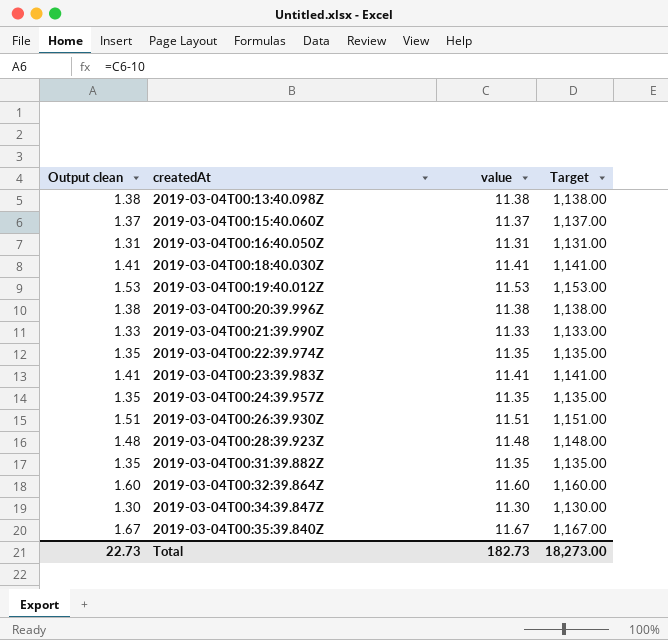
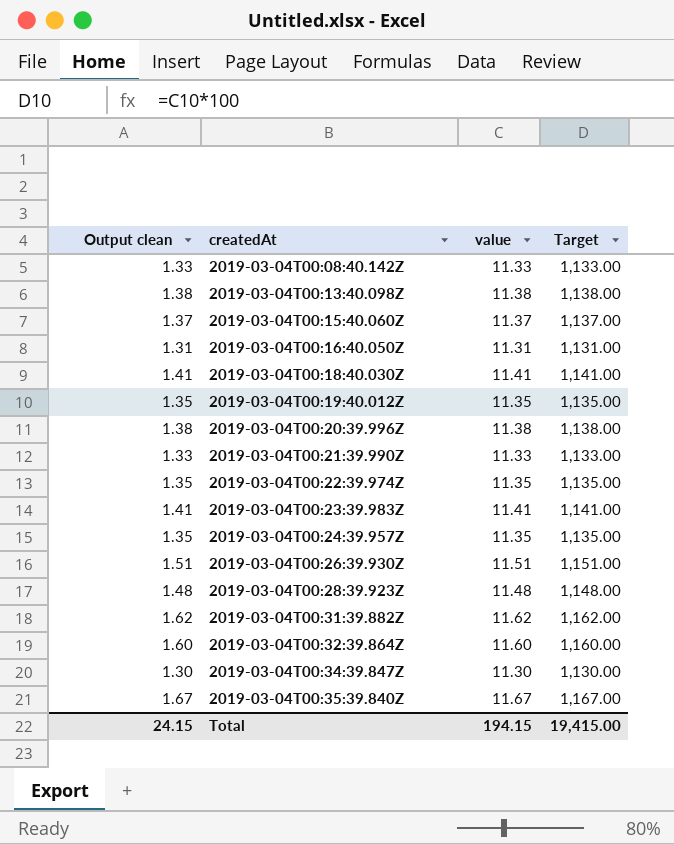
row 2019-03-04T00:08:40.142Z: none -> 1.33 | 11.33 | 1,133.00
2019-03-04T00:19:40.012Z | Output clean: 1.53 -> 1.35
2019-03-04T00:19:40.012Z | value: 11.53 -> 11.35
2019-03-04T00:19:40.012Z | Target: 1,153.00 -> 1,135.00
2019-03-04T00:31:39.882Z | Output clean: 1.35 -> 1.62
2019-03-04T00:31:39.882Z | value: 11.35 -> 11.62
2019-03-04T00:31:39.882Z | Target: 1,135.00 -> 1,162.00
Total | Output clean: 22.73 -> 24.15
Total | value: 182.73 -> 194.15
Total | Target: 18,273.00 -> 19,415.00

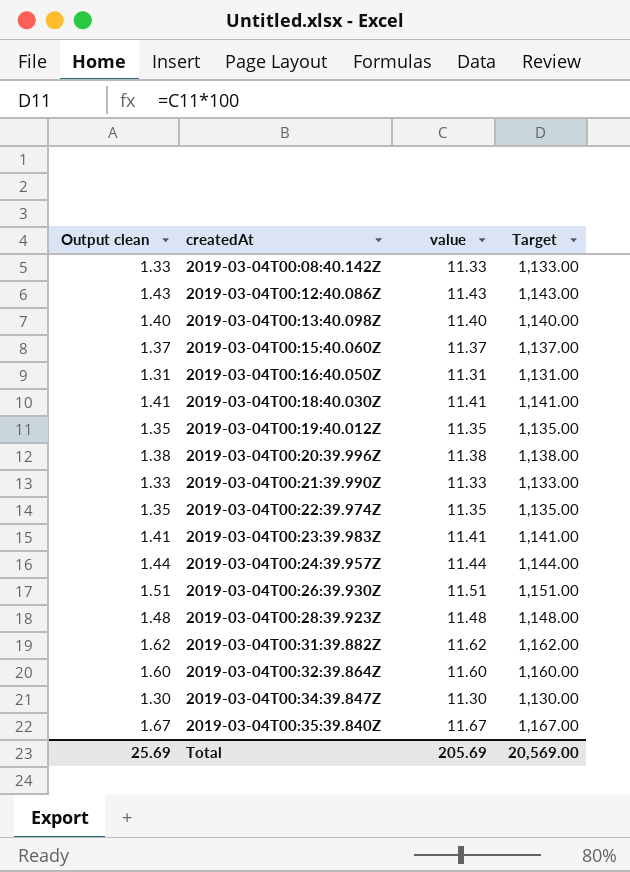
row 2019-03-04T00:12:40.086Z: none -> 1.43 | 11.43 | 1,143.00
2019-03-04T00:13:40.098Z | Output clean: 1.38 -> 1.40
2019-03-04T00:13:40.098Z | value: 11.38 -> 11.40
2019-03-04T00:13:40.098Z | Target: 1,138.00 -> 1,140.00
2019-03-04T00:24:39.957Z | Output clean: 1.35 -> 1.44
2019-03-04T00:24:39.957Z | value: 11.35 -> 11.44
2019-03-04T00:24:39.957Z | Target: 1,135.00 -> 1,144.00
Total | Output clean: 24.15 -> 25.69
Total | value: 194.15 -> 205.69
Total | Target: 19,415.00 -> 20,569.00

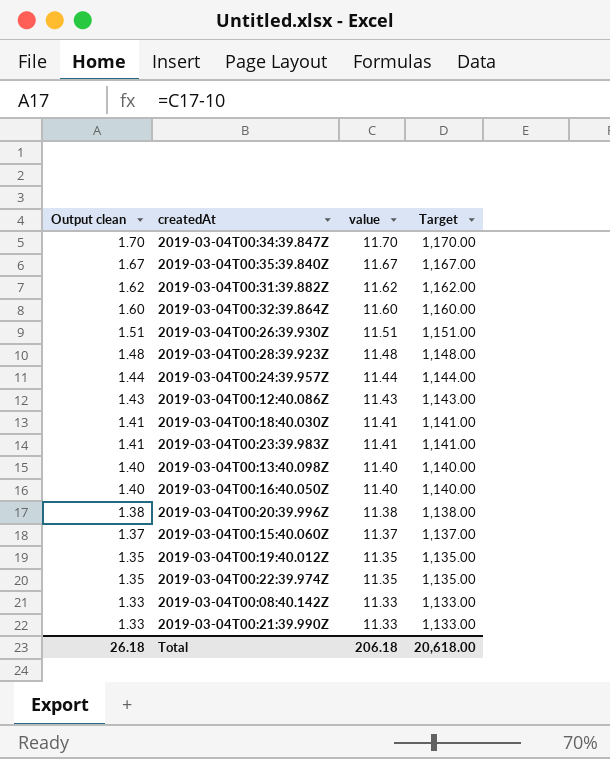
row order: createdAt ascending -> Output clean descending
2019-03-04T00:34:39.847Z | Output clean: 1.30 -> 1.70
2019-03-04T00:34:39.847Z | value: 11.30 -> 11.70
2019-03-04T00:34:39.847Z | Target: 1,130.00 -> 1,170.00
2019-03-04T00:16:40.050Z | Output clean: 1.31 -> 1.40
2019-03-04T00:16:40.050Z | value: 11.31 -> 11.40
2019-03-04T00:16:40.050Z | Target: 1,131.00 -> 1,140.00
Total | Output clean: 25.69 -> 26.18
Total | value: 205.69 -> 206.18
Total | Target: 20,569.00 -> 20,618.00

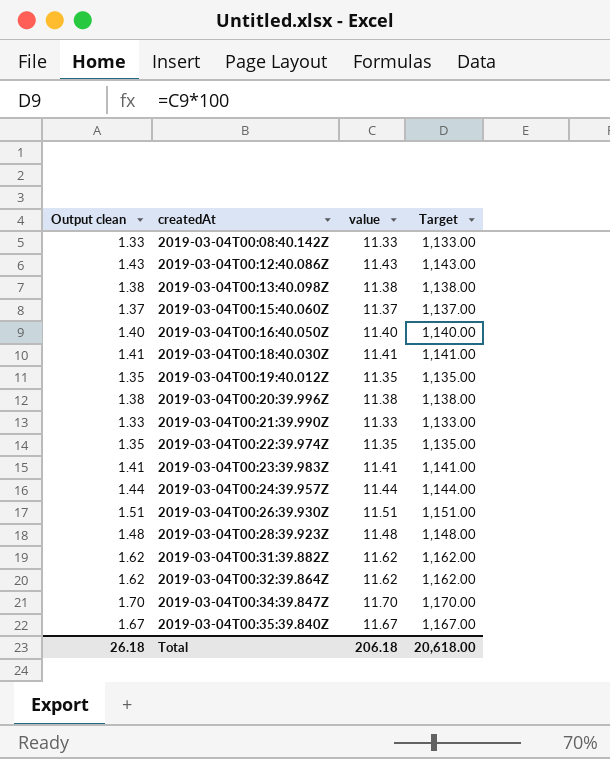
row order: Output clean descending -> createdAt ascending
2019-03-04T00:13:40.098Z | Output clean: 1.40 -> 1.38
2019-03-04T00:13:40.098Z | value: 11.40 -> 11.38
2019-03-04T00:13:40.098Z | Target: 1,140.00 -> 1,138.00
2019-03-04T00:32:39.864Z | Output clean: 1.60 -> 1.62
2019-03-04T00:32:39.864Z | value: 11.60 -> 11.62
2019-03-04T00:32:39.864Z | Target: 1,160.00 -> 1,162.00

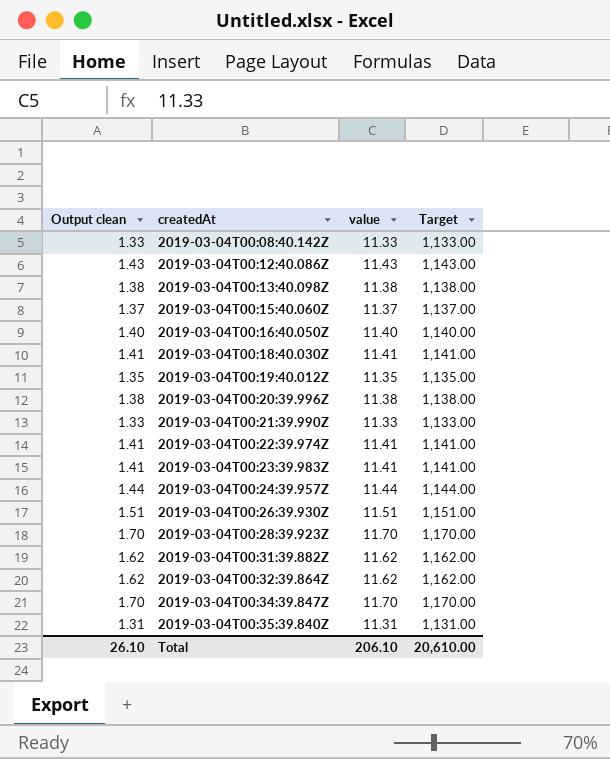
2019-03-04T00:22:39.974Z | Output clean: 1.35 -> 1.41
2019-03-04T00:22:39.974Z | value: 11.35 -> 11.41
2019-03-04T00:22:39.974Z | Target: 1,135.00 -> 1,141.00
2019-03-04T00:28:39.923Z | Output clean: 1.48 -> 1.70
2019-03-04T00:28:39.923Z | value: 11.48 -> 11.70
2019-03-04T00:28:39.923Z | Target: 1,148.00 -> 1,170.00
2019-03-04T00:35:39.840Z | Output clean: 1.67 -> 1.31
2019-03-04T00:35:39.840Z | value: 11.67 -> 11.31
2019-03-04T00:35:39.840Z | Target: 1,167.00 -> 1,131.00
Total | Output clean: 26.18 -> 26.10
Total | value: 206.18 -> 206.10
Total | Target: 20,618.00 -> 20,610.00

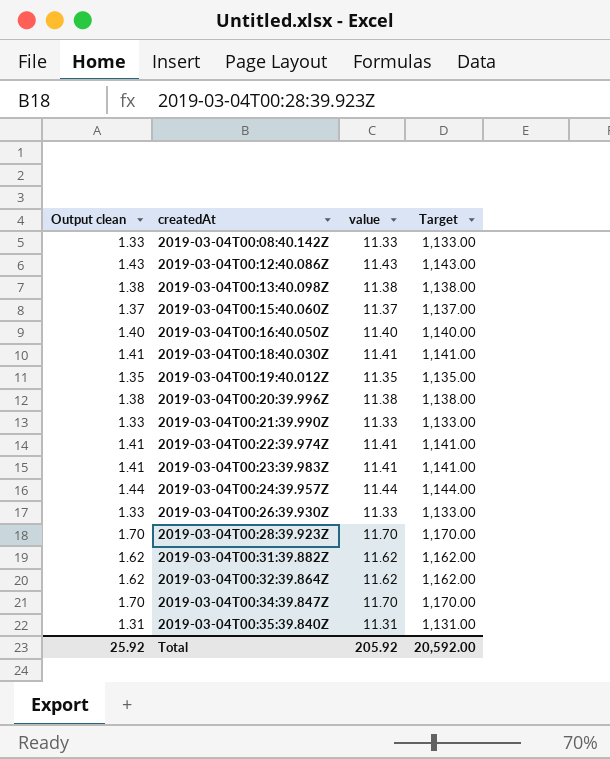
2019-03-04T00:26:39.930Z | Output clean: 1.51 -> 1.33
2019-03-04T00:26:39.930Z | value: 11.51 -> 11.33
2019-03-04T00:26:39.930Z | Target: 1,151.00 -> 1,133.00
Total | Output clean: 26.10 -> 25.92
Total | value: 206.10 -> 205.92
Total | Target: 20,610.00 -> 20,592.00

